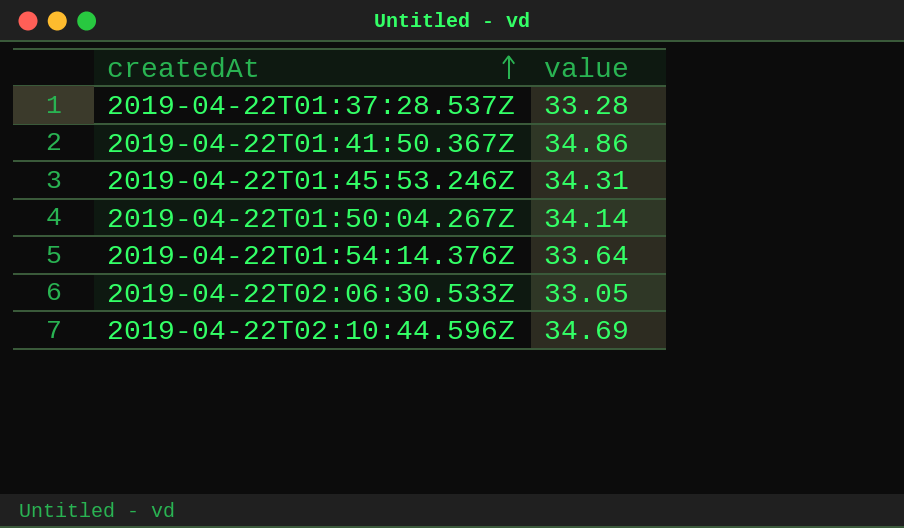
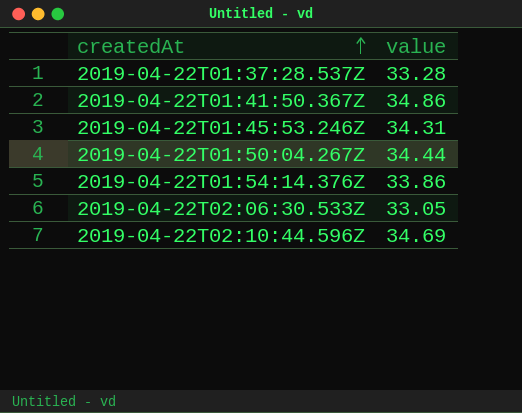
2019-04-22T01:50:04.267Z | value: 34.14 -> 34.44
2019-04-22T01:54:14.376Z | value: 33.64 -> 33.86

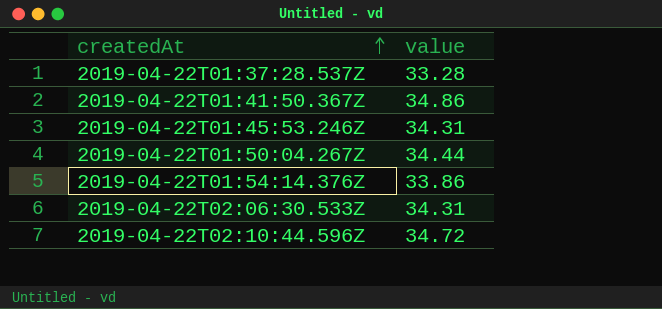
2019-04-22T02:06:30.533Z | value: 33.05 -> 34.31
2019-04-22T02:10:44.596Z | value: 34.69 -> 34.72

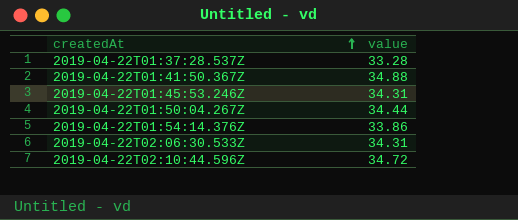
2019-04-22T01:41:50.367Z | value: 34.86 -> 34.88

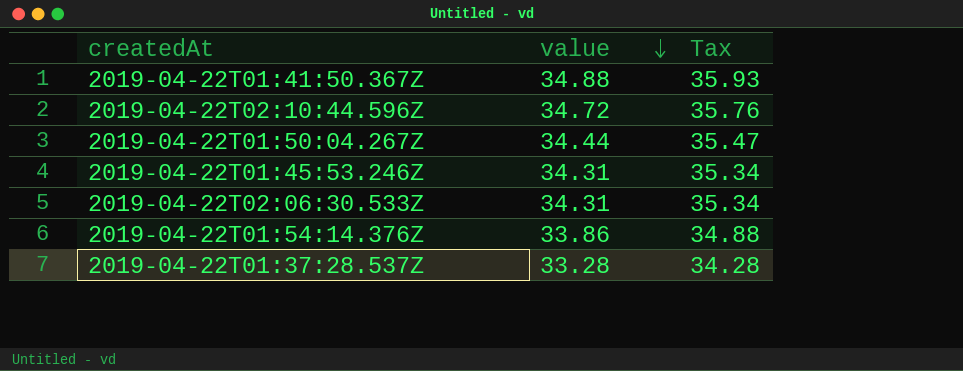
row order: createdAt ascending -> value descending
column Tax | formula: none -> [value] * 1.03

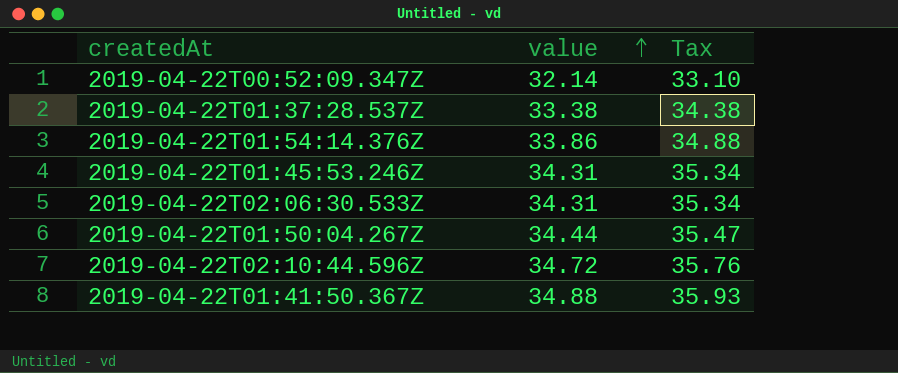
row order: value descending -> value ascending
row 2019-04-22T00:52:09.347Z: none -> 32.14 | 33.10
2019-04-22T01:37:28.537Z | value: 33.28 -> 33.38
2019-04-22T01:37:28.537Z | Tax: 34.28 -> 34.38

